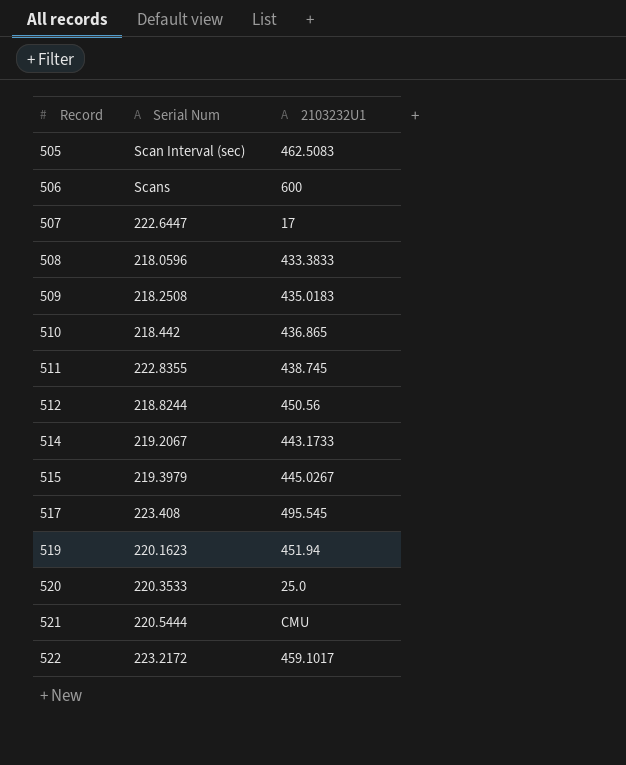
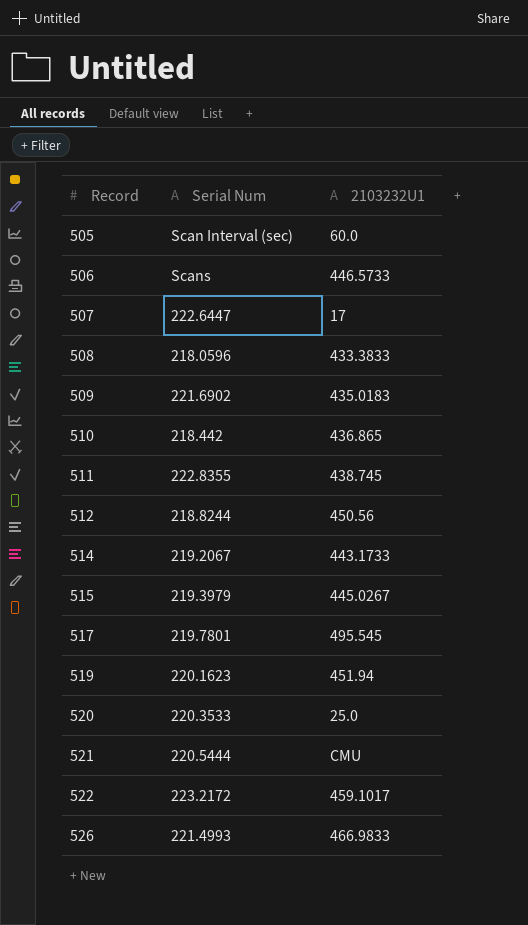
505 | 2103232U1: 462.5083 -> 60.0
506 | 2103232U1: 600 -> 446.5733
509 | Serial Num: 218.2508 -> 221.6902
517 | Serial Num: 223.408 -> 219.7801
row 526: none -> 221.4993 | 466.9833

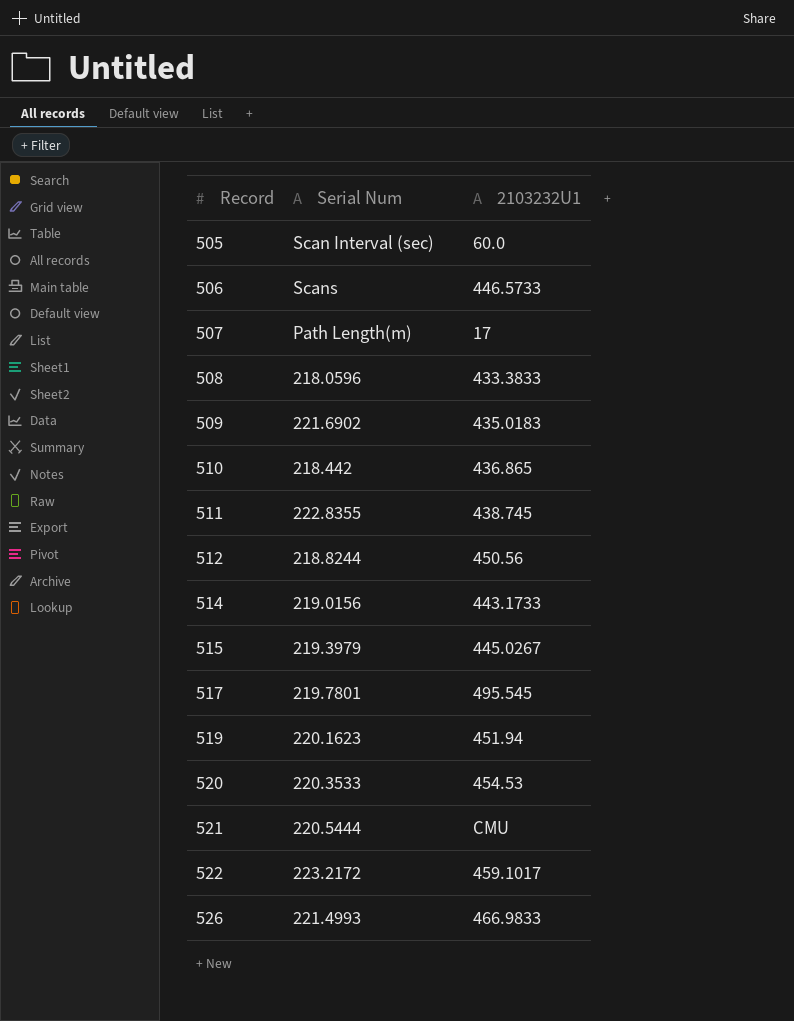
507 | Serial Num: 222.6447 -> Path Length(m)
514 | Serial Num: 219.2067 -> 219.0156
520 | 2103232U1: 25.0 -> 454.53

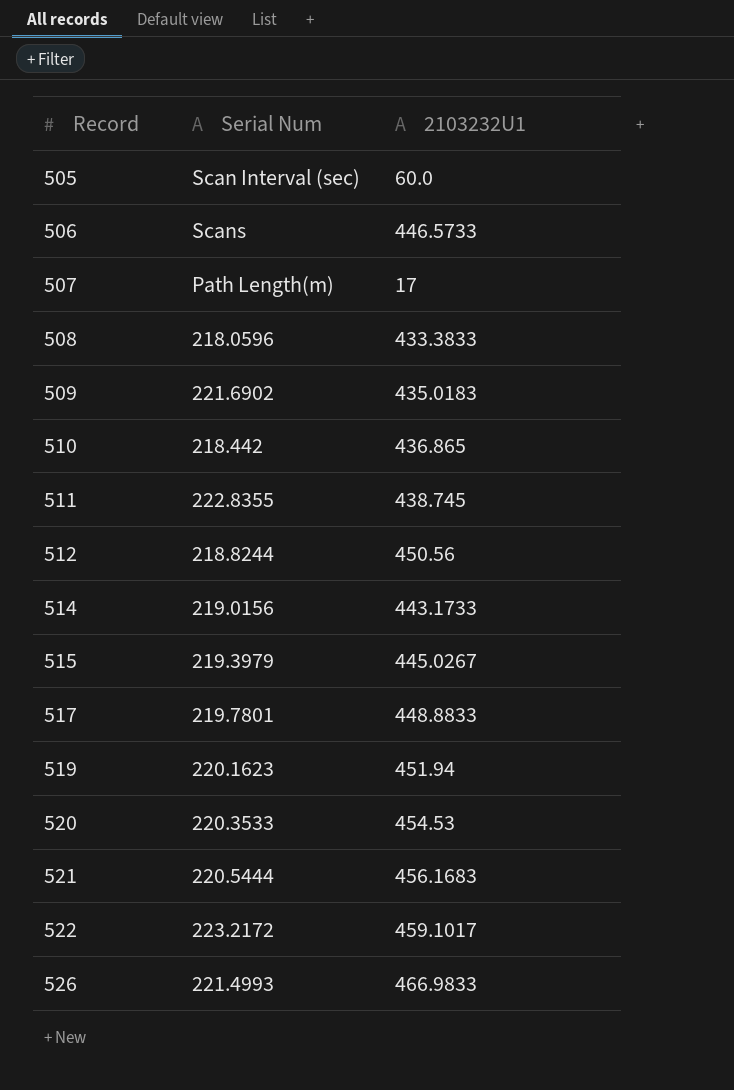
517 | 2103232U1: 495.545 -> 448.8833
521 | 2103232U1: CMU -> 456.1683

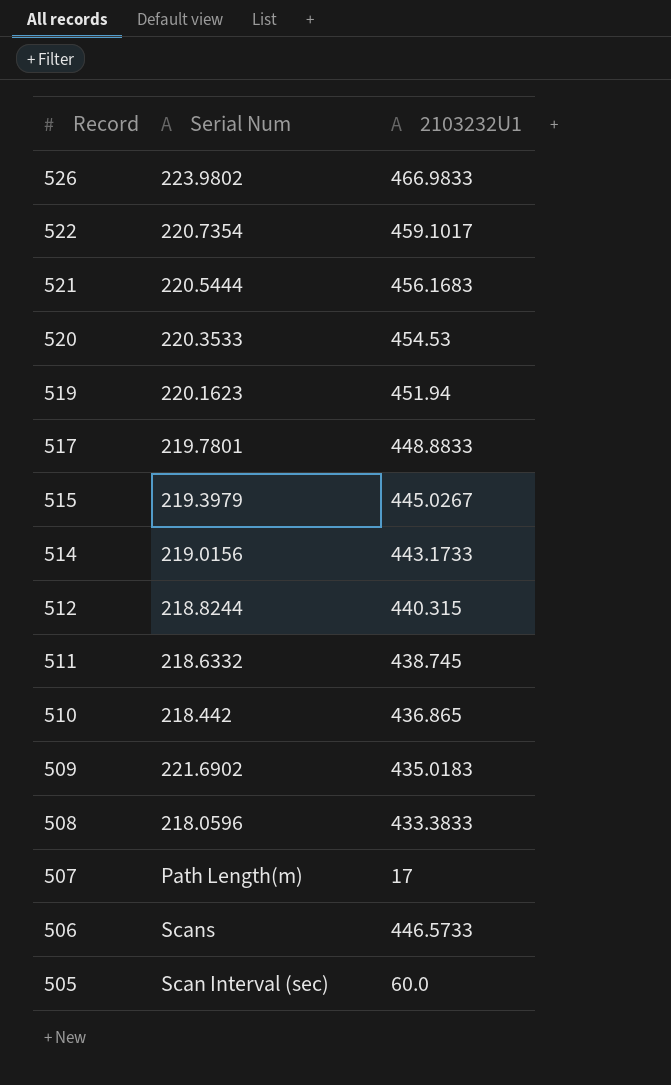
row order: Record ascending -> Record descending
526 | Serial Num: 221.4993 -> 223.9802
522 | Serial Num: 223.2172 -> 220.7354
512 | 2103232U1: 450.56 -> 440.315
511 | Serial Num: 222.8355 -> 218.6332

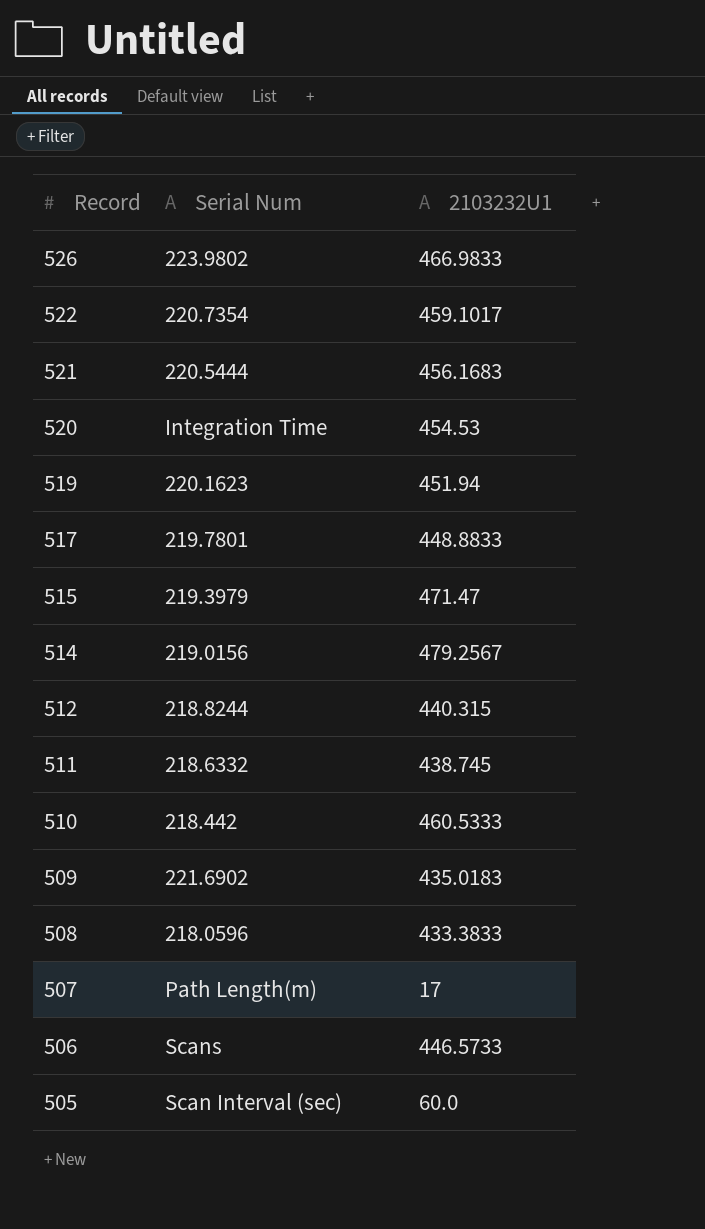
520 | Serial Num: 220.3533 -> Integration Time
515 | 2103232U1: 445.0267 -> 471.47
514 | 2103232U1: 443.1733 -> 479.2567
510 | 2103232U1: 436.865 -> 460.5333

